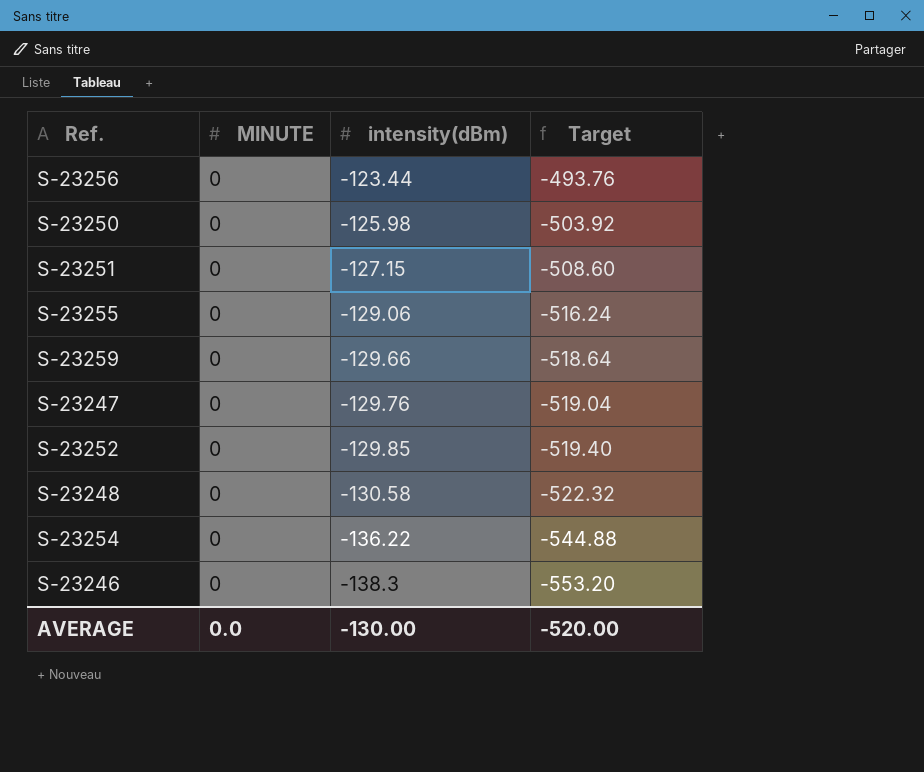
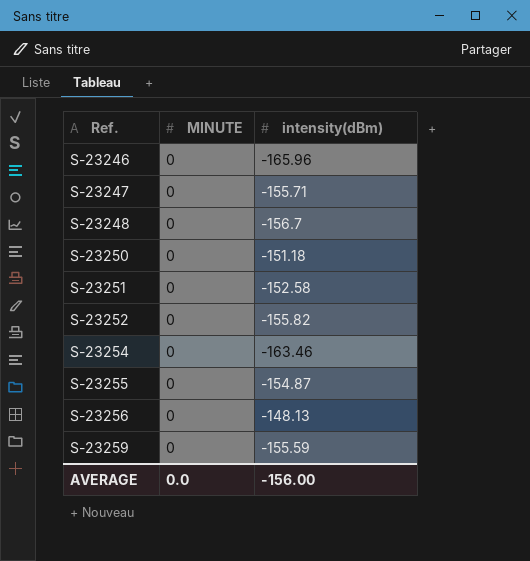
row order: intensity(dBm) descending -> Ref. ascending
column Target | formula: [intensity(dBm)] * 4 -> none
S-23246 | intensity(dBm): -138.3 -> -165.96
S-23247 | intensity(dBm): -129.76 -> -155.71
S-23248 | intensity(dBm): -130.58 -> -156.7
S-23250 | intensity(dBm): -125.98 -> -151.18
S-23251 | intensity(dBm): -127.15 -> -152.58
S-23252 | intensity(dBm): -129.85 -> -155.82
S-23254 | intensity(dBm): -136.22 -> -163.46
S-23255 | intensity(dBm): -129.06 -> -154.87
S-23256 | intensity(dBm): -123.44 -> -148.13
S-23259 | intensity(dBm): -129.66 -> -155.59
AVERAGE | intensity(dBm): -130.00 -> -156.00

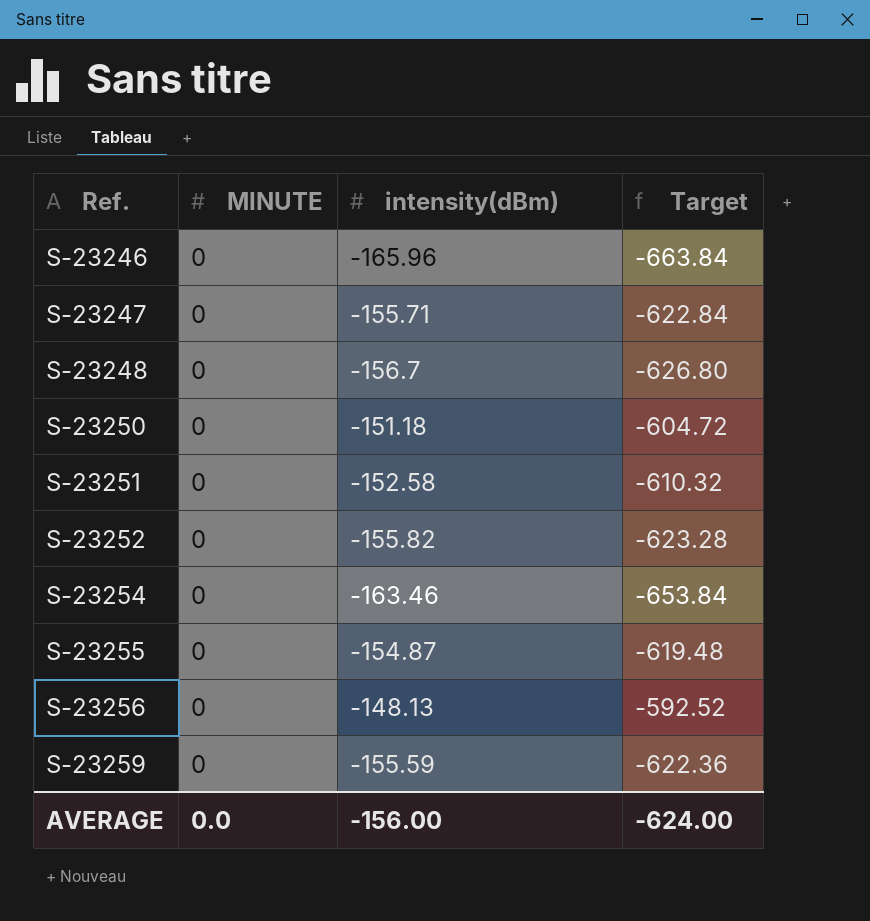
column Target | formula: none -> [intensity(dBm)] * 4

